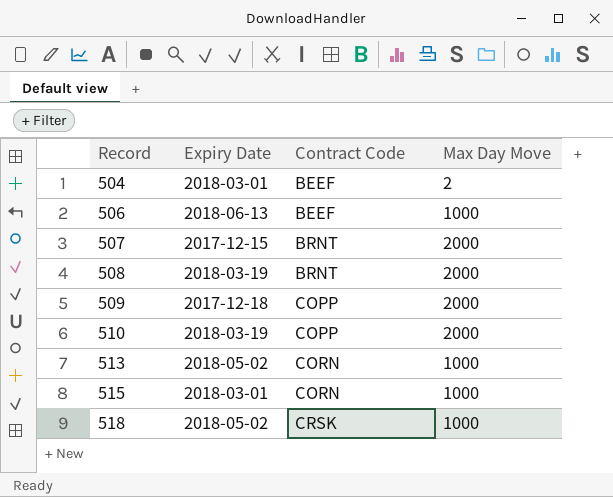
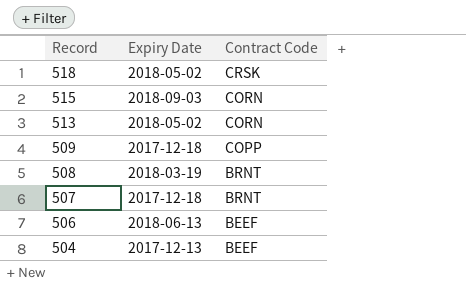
row order: Record ascending -> Record descending
column Max Day Move | position: 4 -> none
row 510: 2018-03-19 | COPP | 2000 -> none
515 | Expiry Date: 2018-03-01 -> 2018-09-03
507 | Expiry Date: 2017-12-15 -> 2017-12-18
504 | Expiry Date: 2018-03-01 -> 2017-12-13

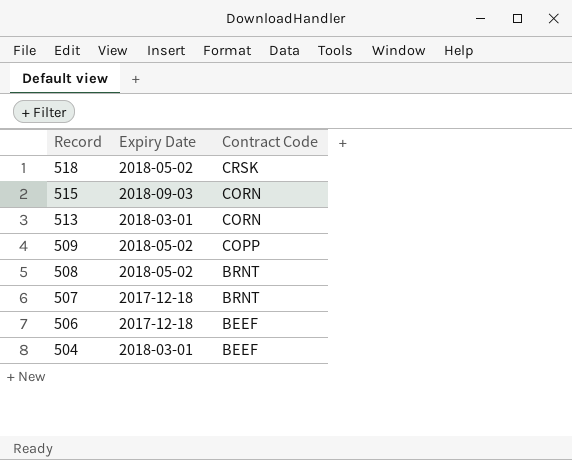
513 | Expiry Date: 2018-05-02 -> 2018-03-01
509 | Expiry Date: 2017-12-18 -> 2018-05-02
508 | Expiry Date: 2018-03-19 -> 2018-05-02
506 | Expiry Date: 2018-06-13 -> 2017-12-18
504 | Expiry Date: 2017-12-13 -> 2018-03-01

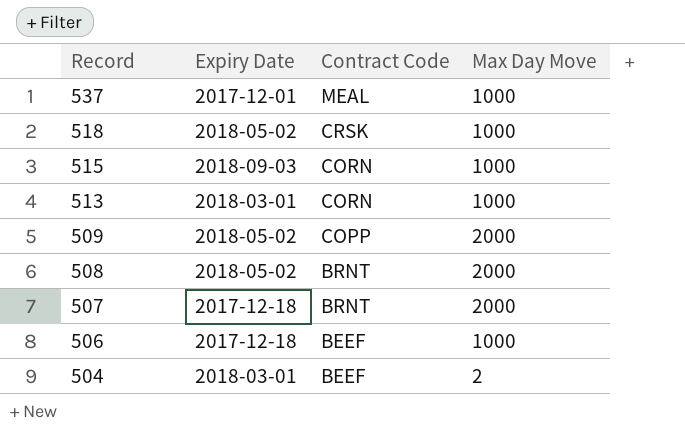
column Max Day Move | position: none -> 4
row 537: none -> 2017-12-01 | MEAL | 1000

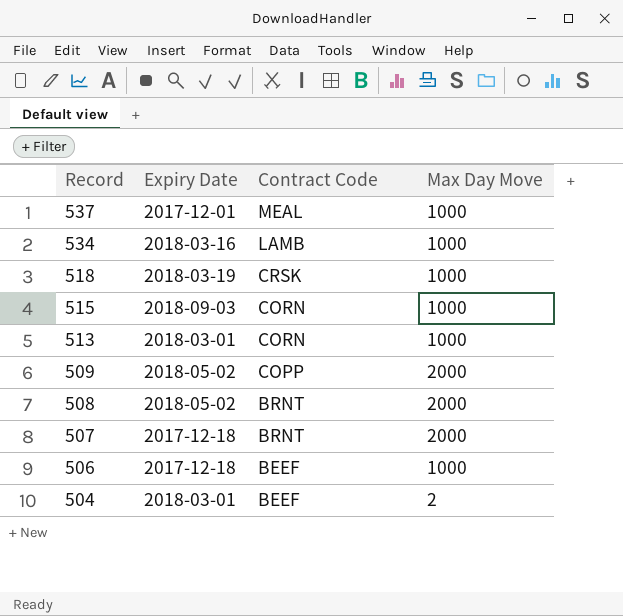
row 534: none -> 2018-03-16 | LAMB | 1000
518 | Expiry Date: 2018-05-02 -> 2018-03-19

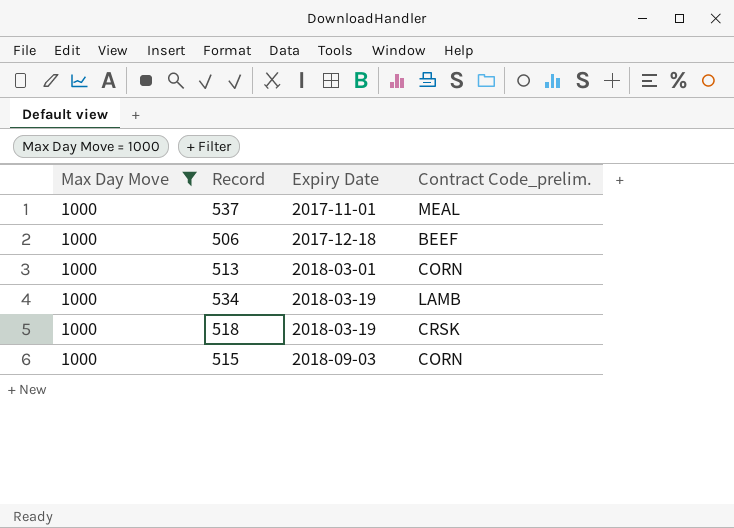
filter: none -> Max Day Move = 1000
row order: Record descending -> Expiry Date ascending
column Max Day Move | position: 4 -> 1
column name: Contract Code -> Contract Code_prelim.
537 | Expiry Date: 2017-12-01 -> 2017-11-01
534 | Expiry Date: 2018-03-16 -> 2018-03-19

